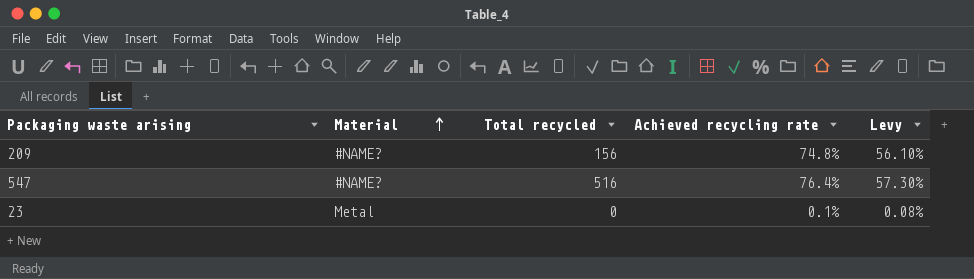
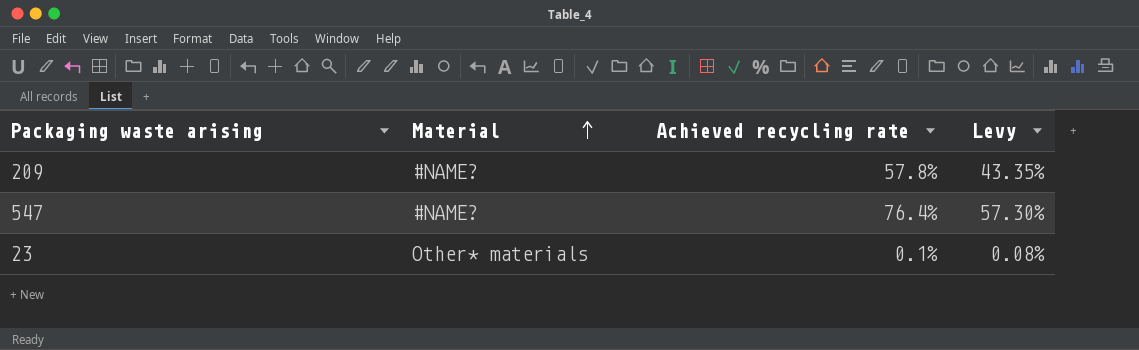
column Total recycled | position: 3 -> none
209 | Achieved recycling rate: 74.8% -> 57.8%
209 | Levy: 56.10% -> 43.35%
23 | Material: Metal -> Other* materials

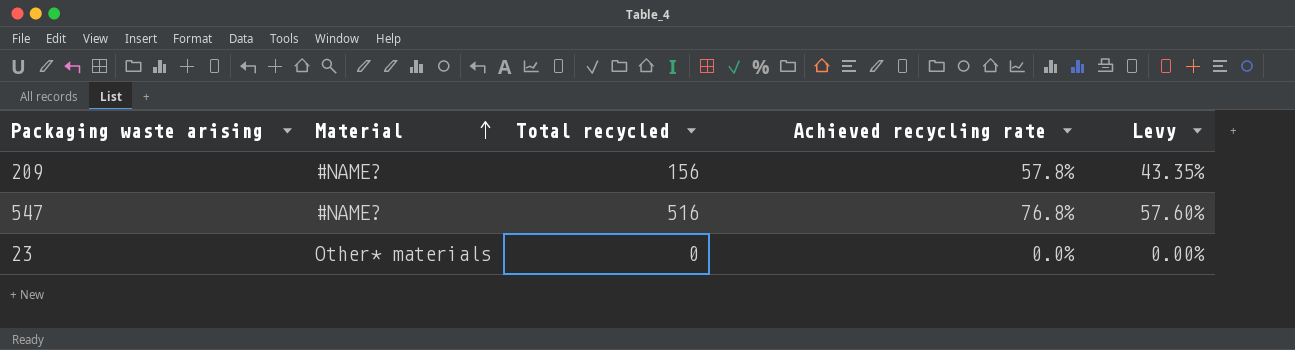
column Total recycled | position: none -> 3
547 | Achieved recycling rate: 76.4% -> 76.8%
547 | Levy: 57.30% -> 57.60%
23 | Achieved recycling rate: 0.1% -> 0.0%
23 | Levy: 0.08% -> 0.00%

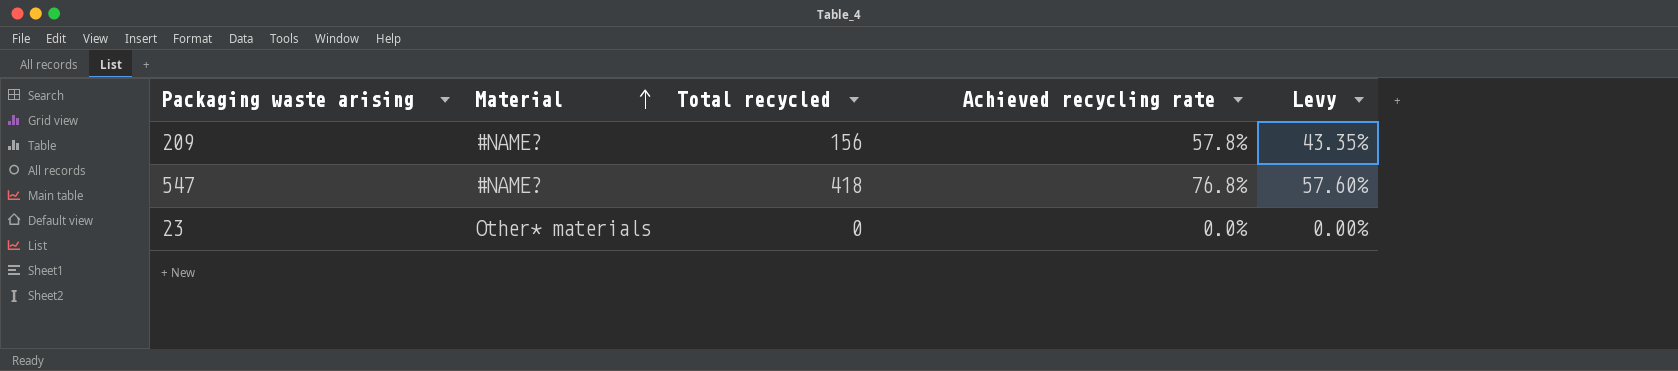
547 | Total recycled: 516 -> 418

